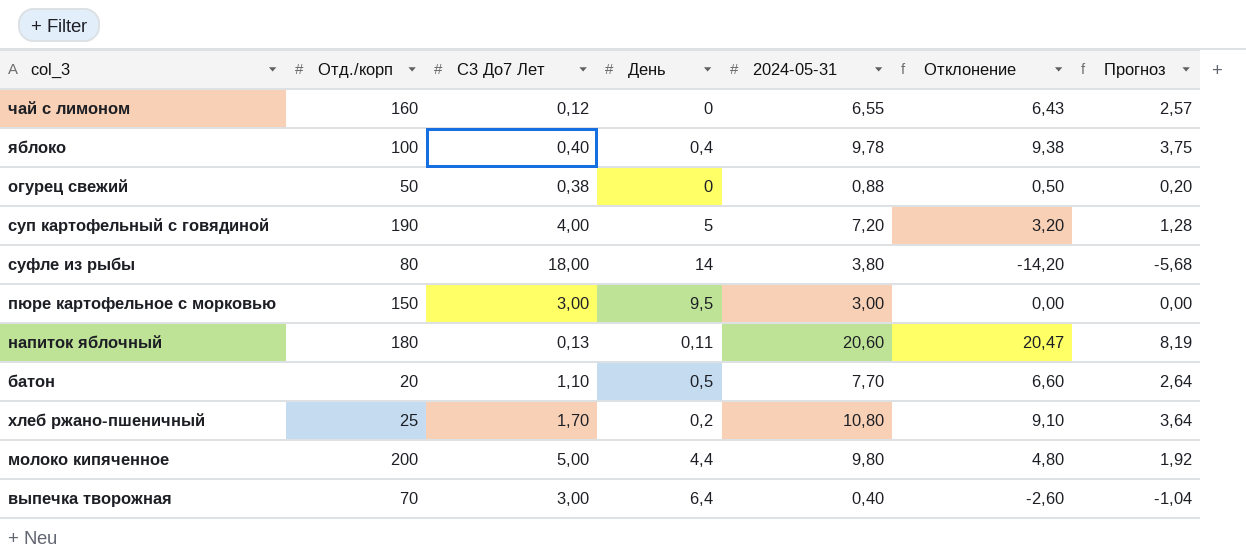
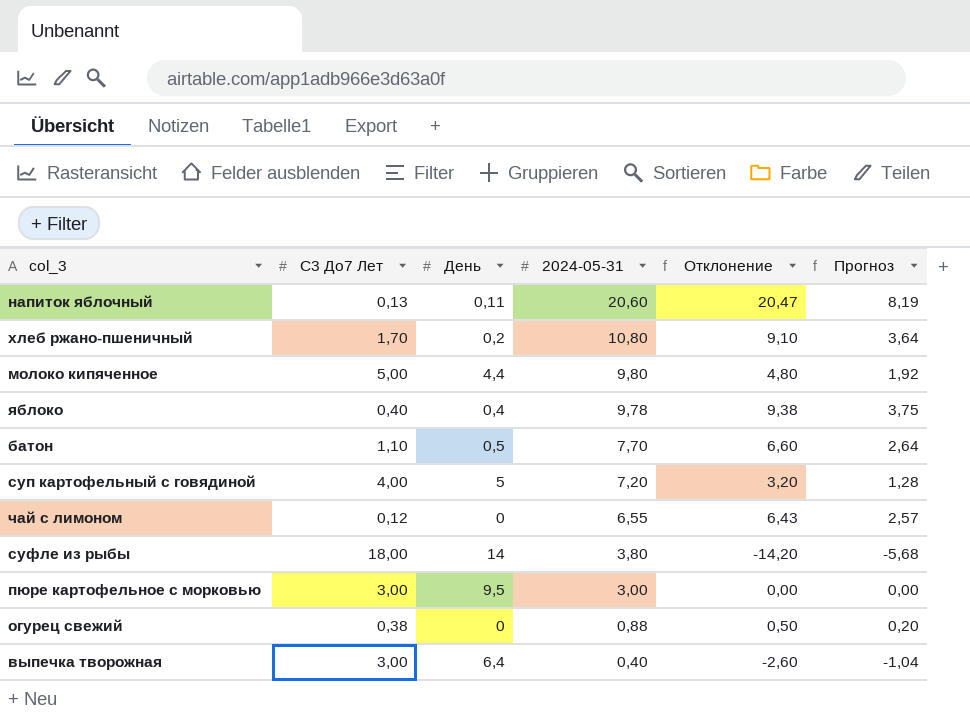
row order: none -> 2024-05-31 descending
column Отд./корп | position: 2 -> none

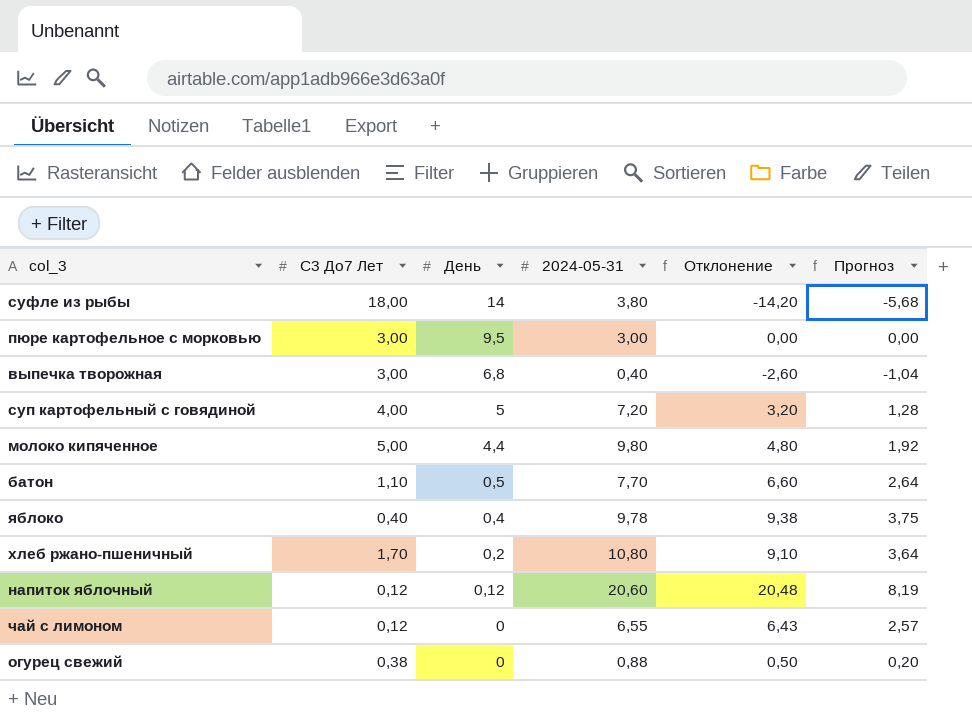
row order: 2024-05-31 descending -> День descending
выпечка творожная | День: 6,4 -> 6,8
напиток яблочный | С3 До7 Лет: 0,13 -> 0,12
напиток яблочный | День: 0,11 -> 0,12
напиток яблочный | Отклонение: 20,47 -> 20,48

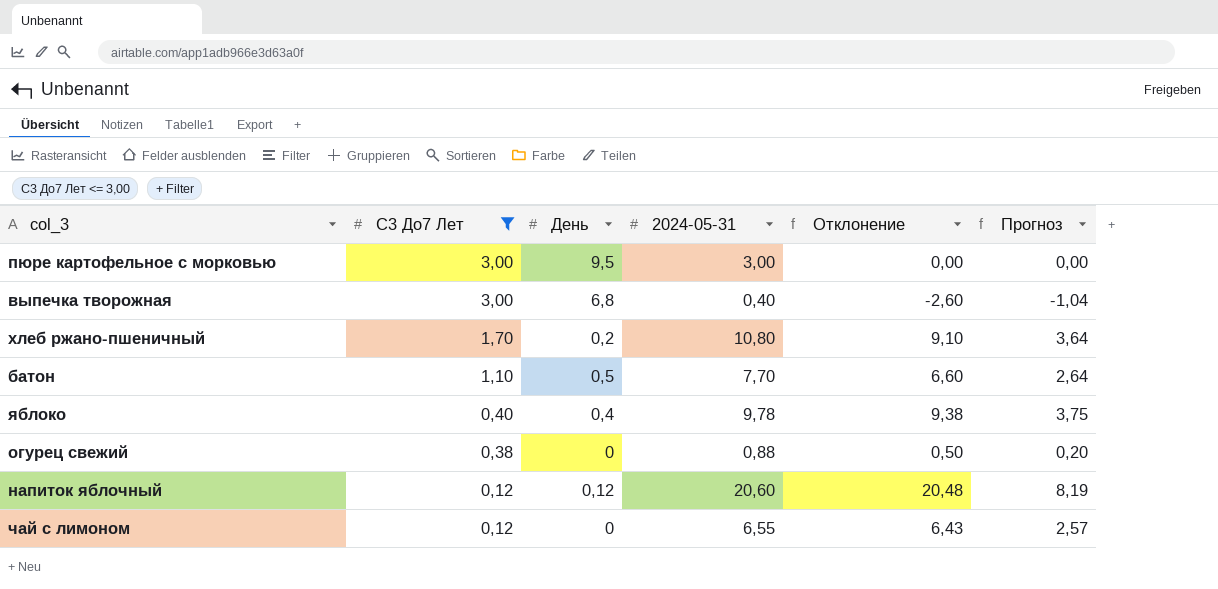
filter: none -> С3 До7 Лет <= 3,00
row order: День descending -> С3 До7 Лет descending

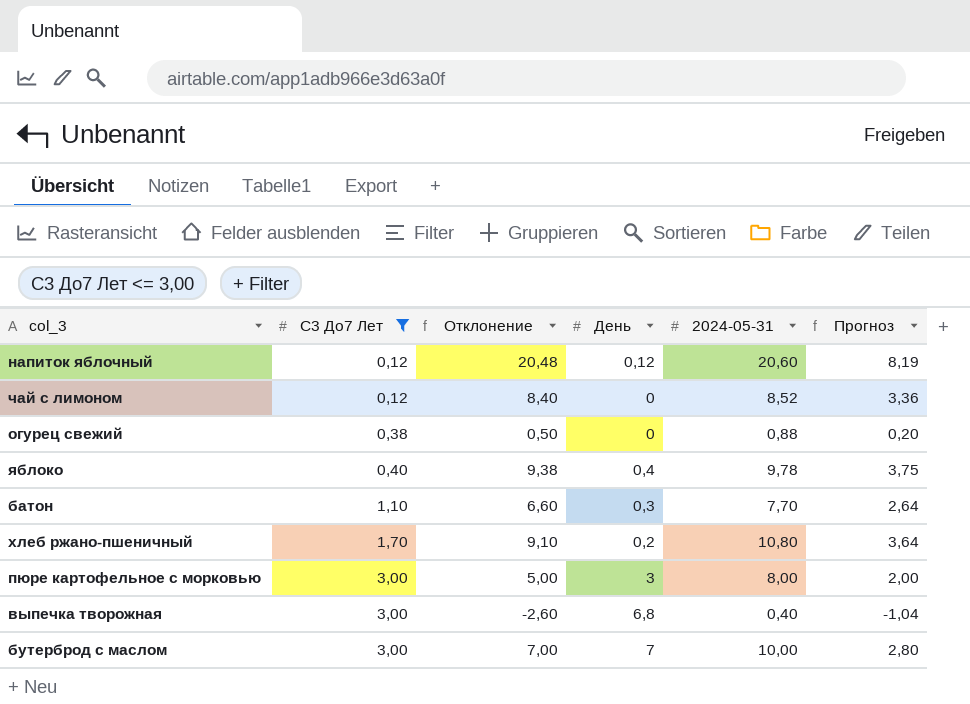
row order: С3 До7 Лет descending -> С3 До7 Лет ascending
column Отклонение | position: 5 -> 3
чай с лимоном | Отклонение: 6,43 -> 8,40
чай с лимоном | 2024-05-31: 6,55 -> 8,52
чай с лимоном | Прогноз: 2,57 -> 3,36
батон | День: 0,5 -> 0,3
пюре картофельное с морковью | Отклонение: 0,00 -> 5,00
пюре картофельное с морковью | День: 9,5 -> 3
пюре картофельное с морковью | 2024-05-31: 3,00 -> 8,00
пюре картофельное с морковью | Прогноз: 0,00 -> 2,00
row бутерброд с маслом: none -> 3,00 | 7,00 | 7 | 10,00 | 2,80

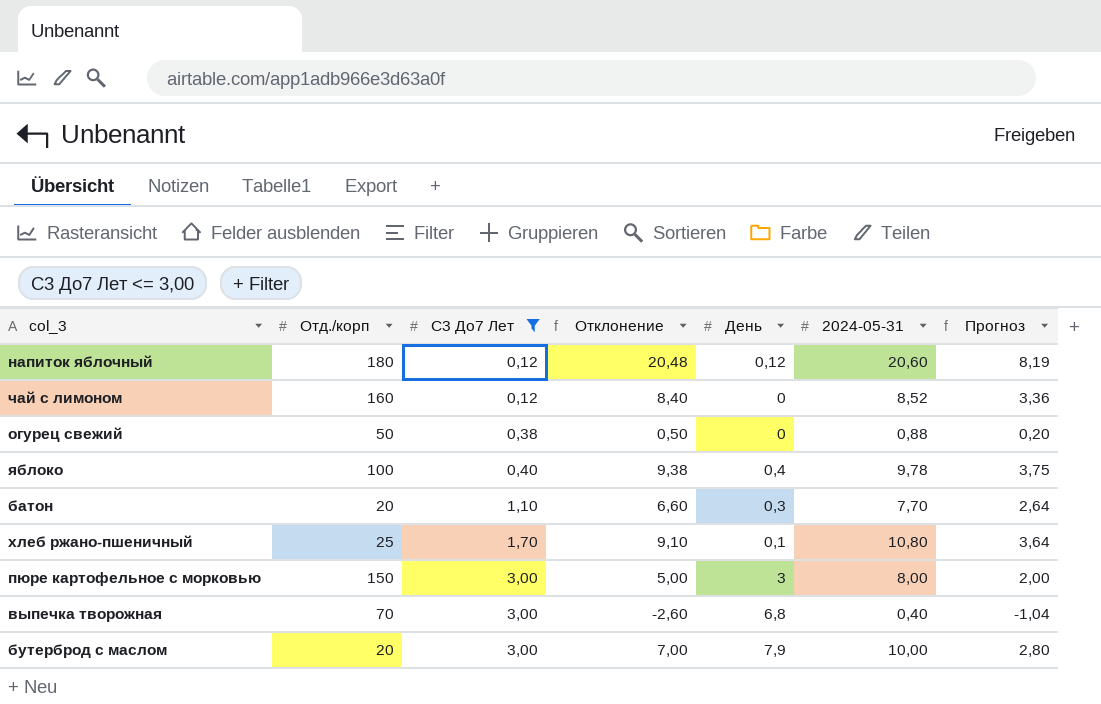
column Отд./корп | position: none -> 2
хлеб ржано-пшеничный | День: 0,2 -> 0,1
бутерброд с маслом | День: 7 -> 7,9

